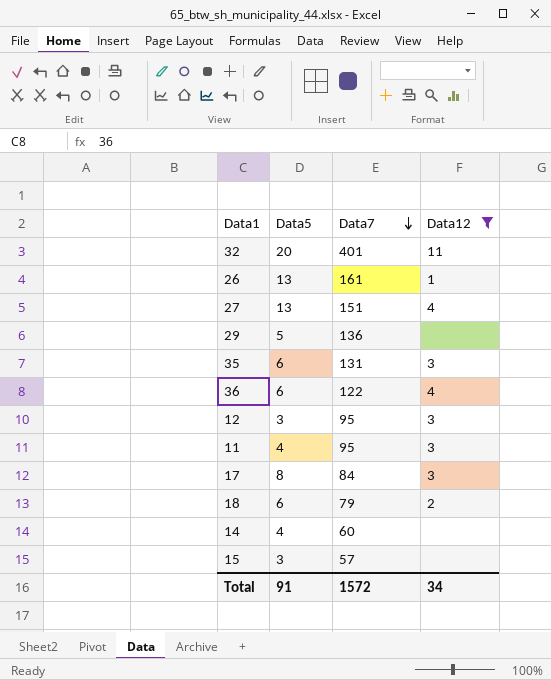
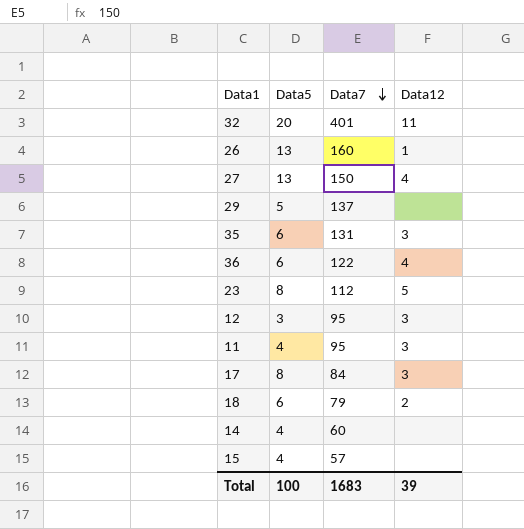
filter: Data12 != 5 -> none
26 | Data7: 161 -> 160
27 | Data7: 151 -> 150
29 | Data7: 136 -> 137
15 | Data5: 3 -> 4
Total | Data5: 91 -> 100
Total | Data7: 1572 -> 1683
Total | Data12: 34 -> 39

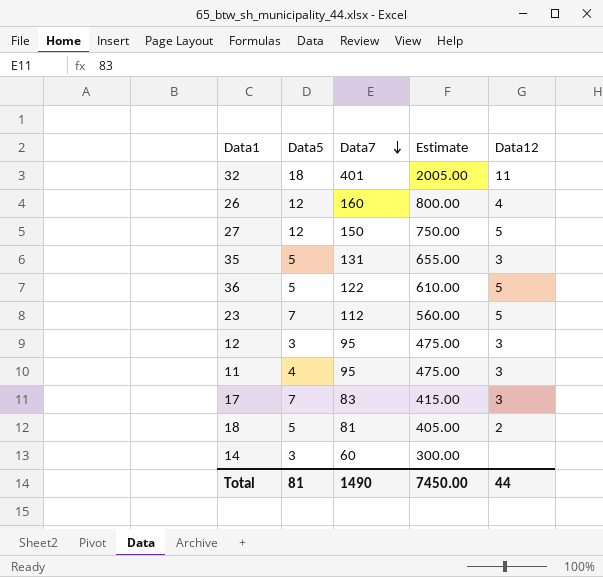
column Estimate | formula: none -> [Data7] * 5
row 29: 5 | 137 | none -> none
row 15: 4 | 57 | none -> none
32 | Data5: 20 -> 18
26 | Data5: 13 -> 12
26 | Data12: 1 -> 4
27 | Data5: 13 -> 12
27 | Data12: 4 -> 5
35 | Data5: 6 -> 5
36 | Data5: 6 -> 5
36 | Data12: 4 -> 5
23 | Data5: 8 -> 7
17 | Data5: 8 -> 7
17 | Data7: 84 -> 83
18 | Data5: 6 -> 5
18 | Data7: 79 -> 81
14 | Data5: 4 -> 3
Total | Data5: 100 -> 81
Total | Data7: 1683 -> 1490
Total | Data12: 39 -> 44

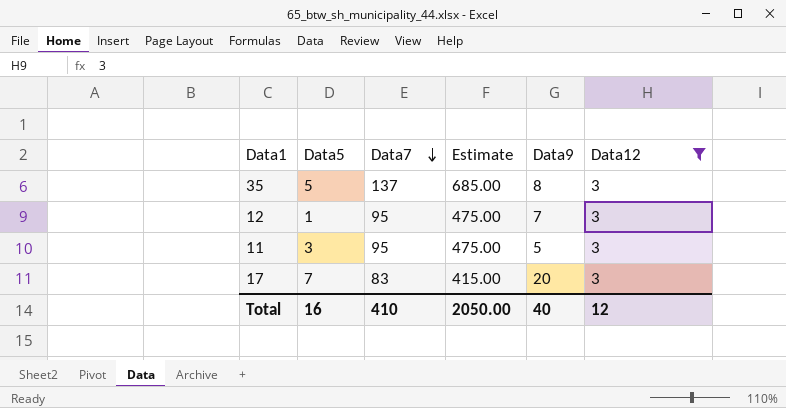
filter: none -> Data12 = 3
column Data9 | position: none -> 5
35 | Data7: 131 -> 137
35 | Estimate: 655.00 -> 685.00
12 | Data5: 3 -> 1
11 | Data5: 4 -> 3
Total | Data5: 81 -> 16
Total | Data7: 1490 -> 410
Total | Estimate: 7450.00 -> 2050.00
Total | Data12: 44 -> 12

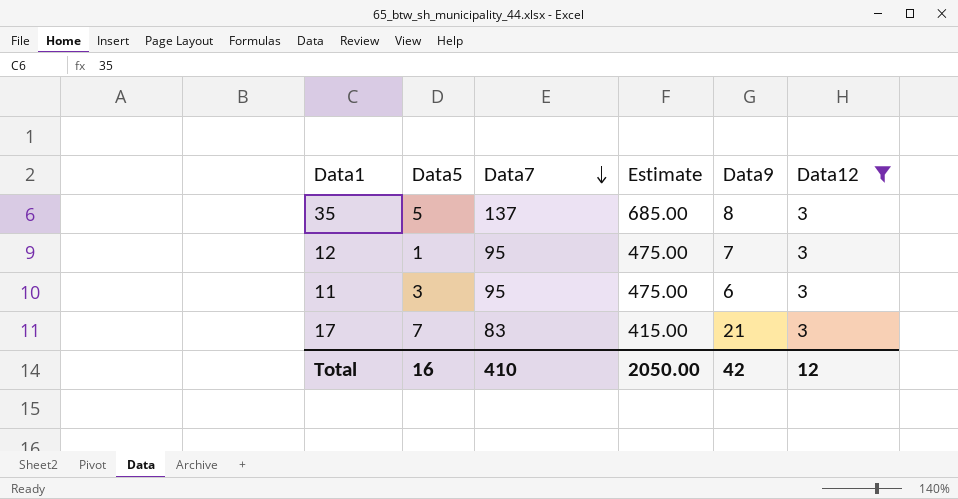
11 | Data9: 5 -> 6
17 | Data9: 20 -> 21
Total | Data9: 40 -> 42

